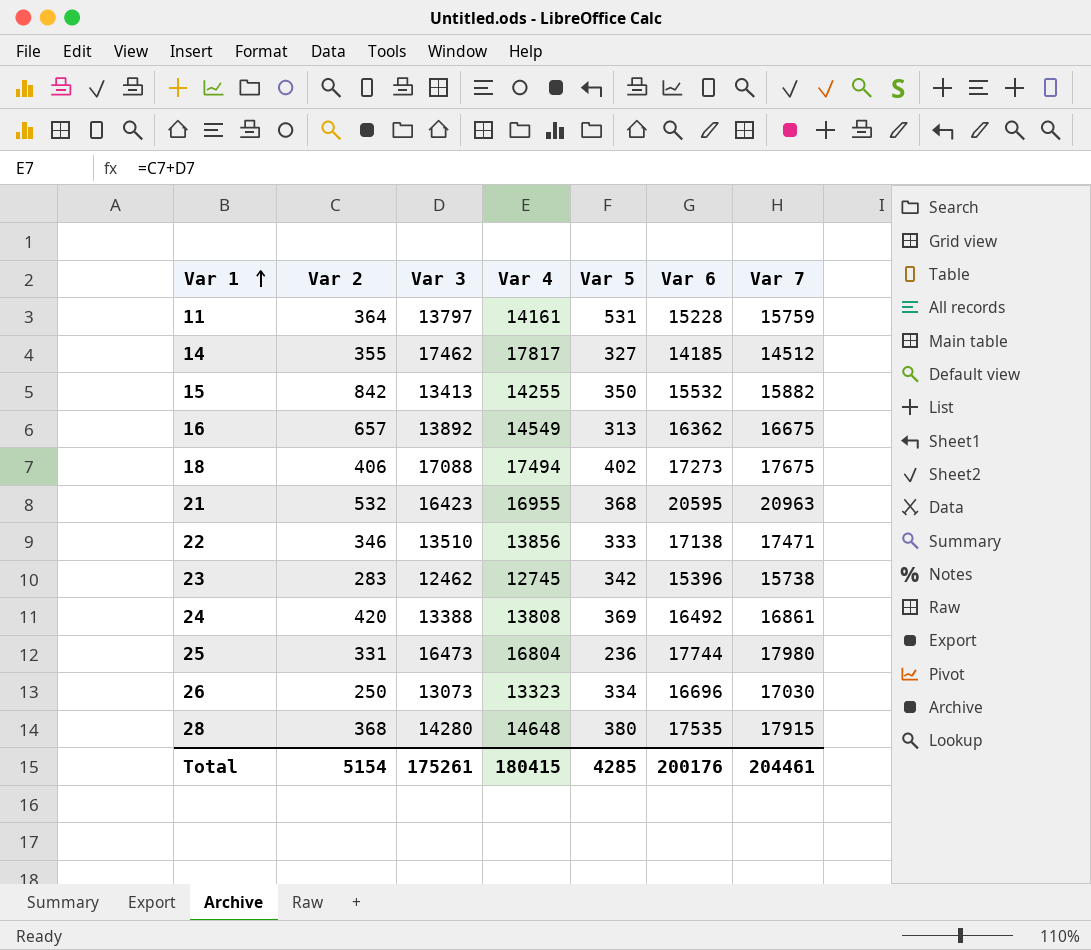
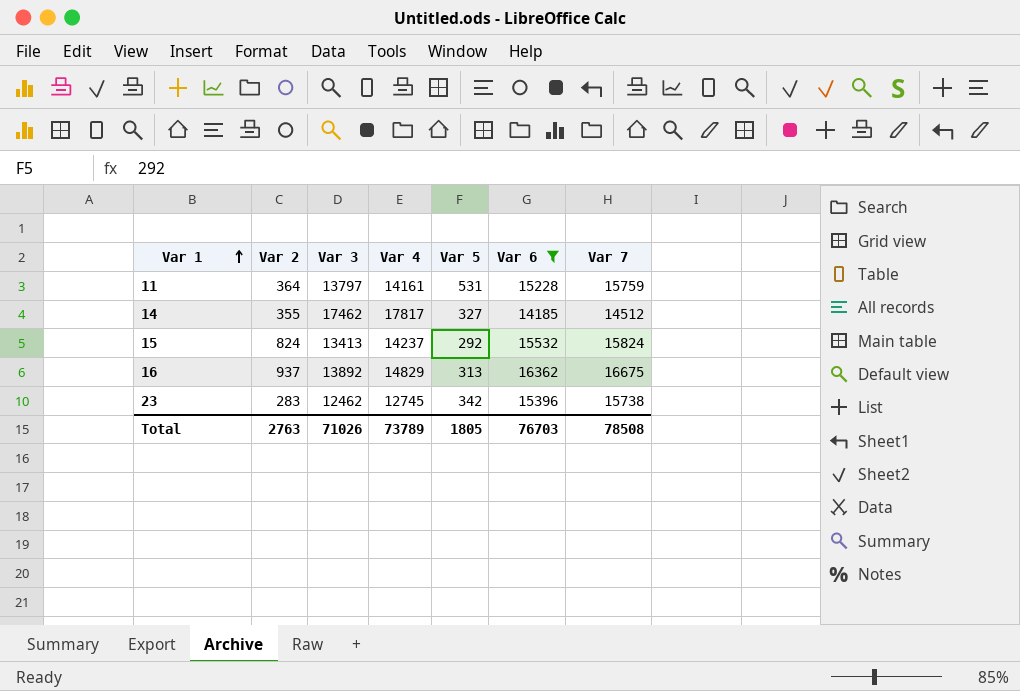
filter: none -> Var 6 <= 16362
15 | Var 2: 842 -> 824
15 | Var 4: 14255 -> 14237
15 | Var 5: 350 -> 292
15 | Var 7: 15882 -> 15824
16 | Var 2: 657 -> 937
16 | Var 4: 14549 -> 14829
Total | Var 2: 5154 -> 2763
Total | Var 3: 175261 -> 71026
Total | Var 4: 180415 -> 73789
Total | Var 5: 4285 -> 1805
Total | Var 6: 200176 -> 76703
Total | Var 7: 204461 -> 78508

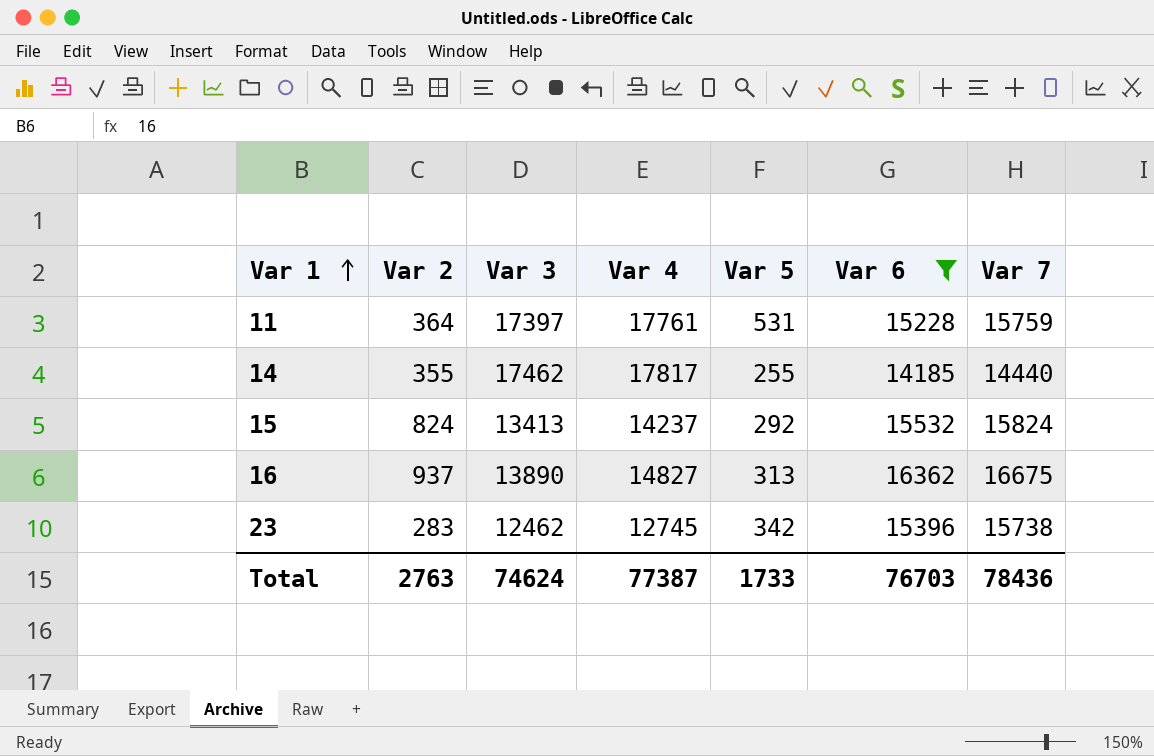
11 | Var 3: 13797 -> 17397
11 | Var 4: 14161 -> 17761
14 | Var 5: 327 -> 255
14 | Var 7: 14512 -> 14440
16 | Var 3: 13892 -> 13890
16 | Var 4: 14829 -> 14827
Total | Var 3: 71026 -> 74624
Total | Var 4: 73789 -> 77387
Total | Var 5: 1805 -> 1733
Total | Var 7: 78508 -> 78436

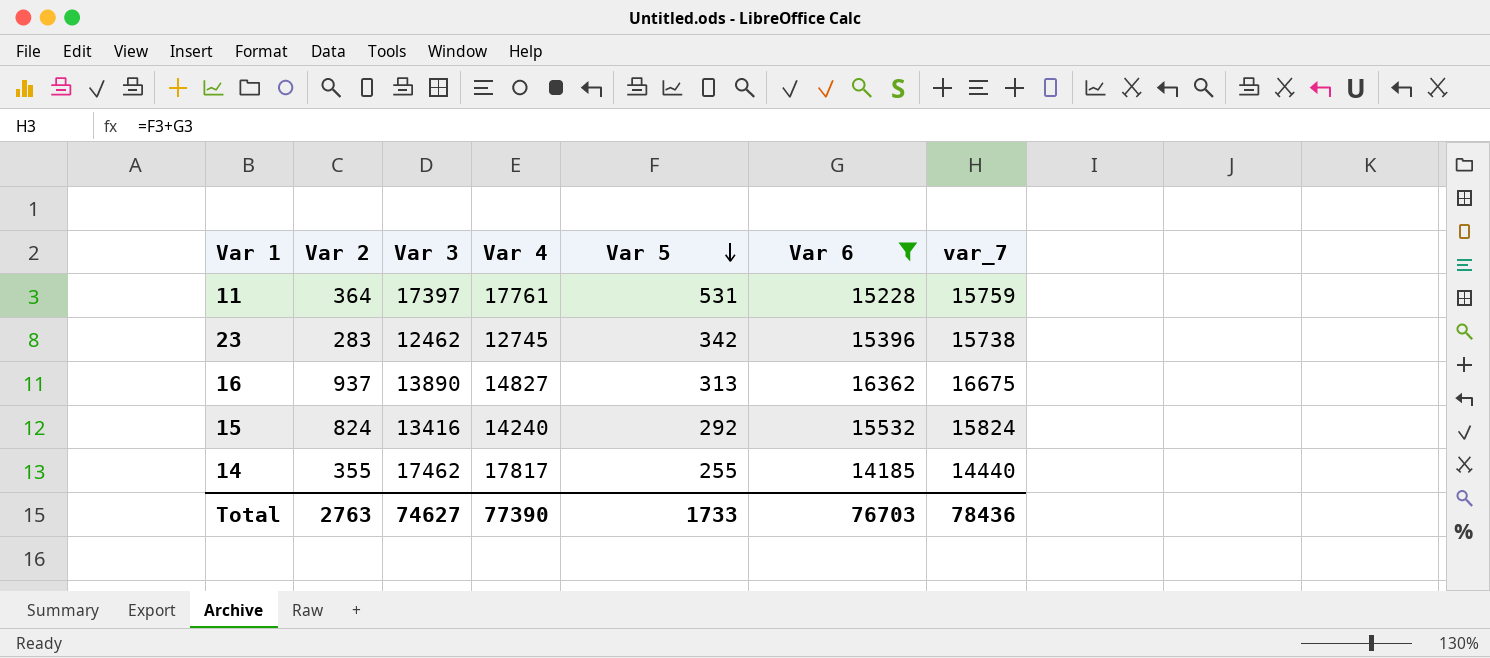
row order: Var 1 ascending -> Var 5 descending
column name: Var 7 -> var_7
15 | Var 3: 13413 -> 13416
15 | Var 4: 14237 -> 14240
Total | Var 3: 74624 -> 74627
Total | Var 4: 77387 -> 77390

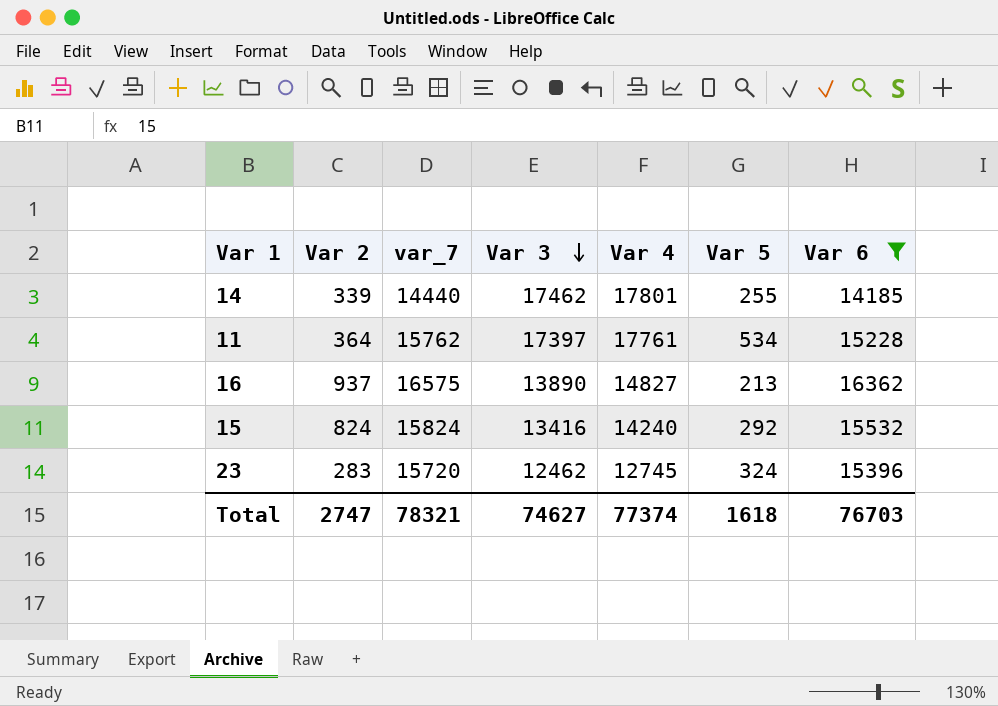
row order: Var 5 descending -> Var 3 descending
column var_7 | position: 7 -> 3
14 | Var 2: 355 -> 339
14 | Var 4: 17817 -> 17801
11 | var_7: 15759 -> 15762
11 | Var 5: 531 -> 534
16 | var_7: 16675 -> 16575
16 | Var 5: 313 -> 213
23 | var_7: 15738 -> 15720
23 | Var 5: 342 -> 324
Total | Var 2: 2763 -> 2747
Total | var_7: 78436 -> 78321
Total | Var 4: 77390 -> 77374
Total | Var 5: 1733 -> 1618

